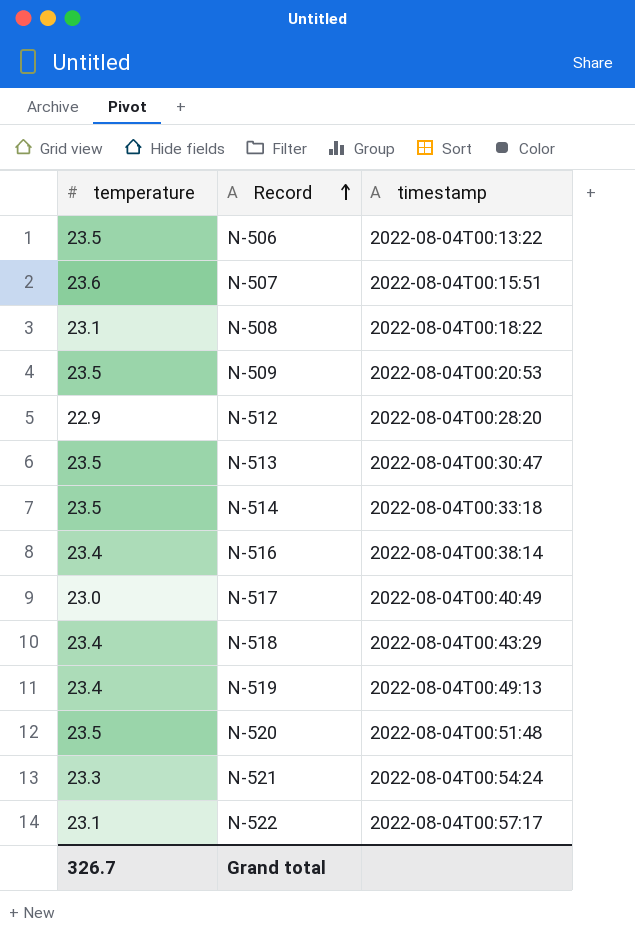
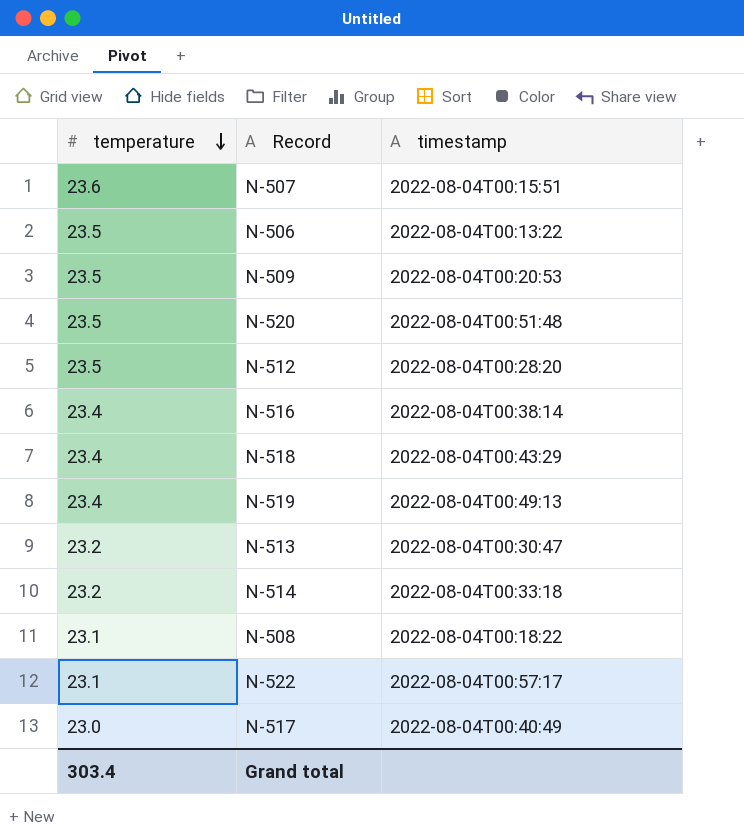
row order: Record ascending -> temperature descending
row N-521: 23.3 | 2022-08-04T00:54:24 -> none
N-512 | temperature: 22.9 -> 23.5
N-513 | temperature: 23.5 -> 23.2
N-514 | temperature: 23.5 -> 23.2
Grand total | temperature: 326.7 -> 303.4

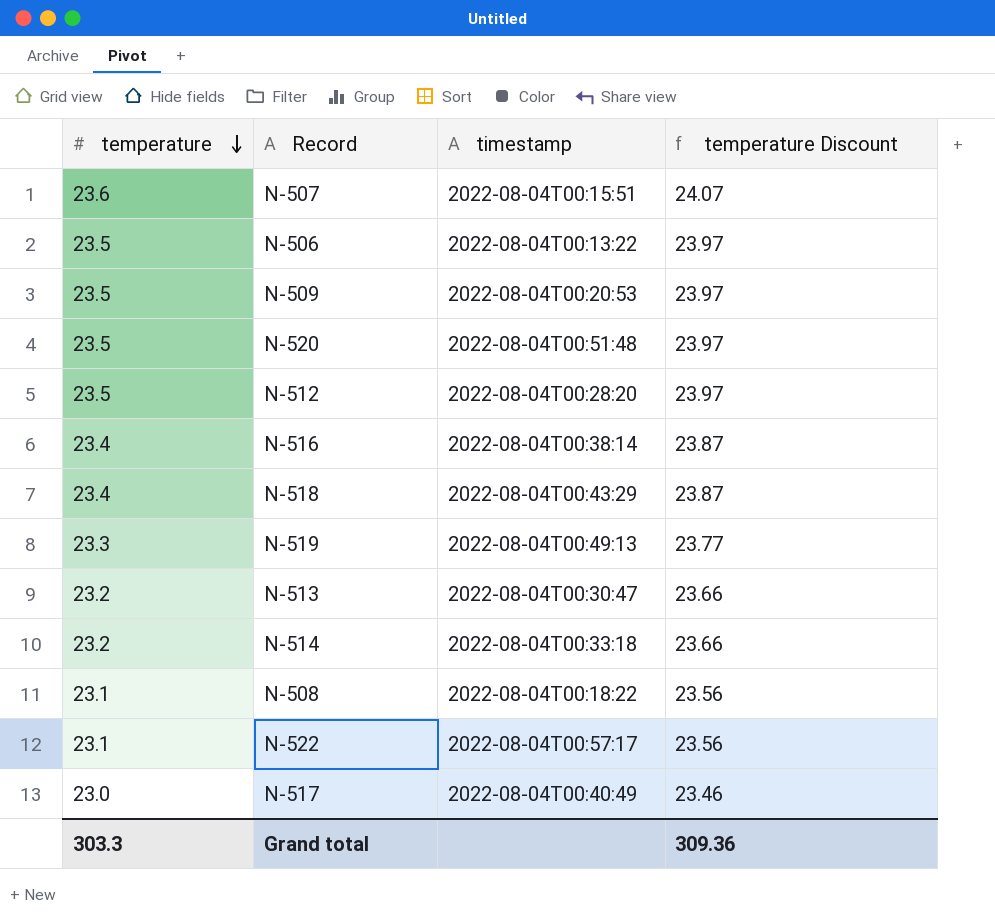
column temperature Discount | formula: none -> [temperature] * 1.02
N-519 | temperature: 23.4 -> 23.3
Grand total | temperature: 303.4 -> 303.3

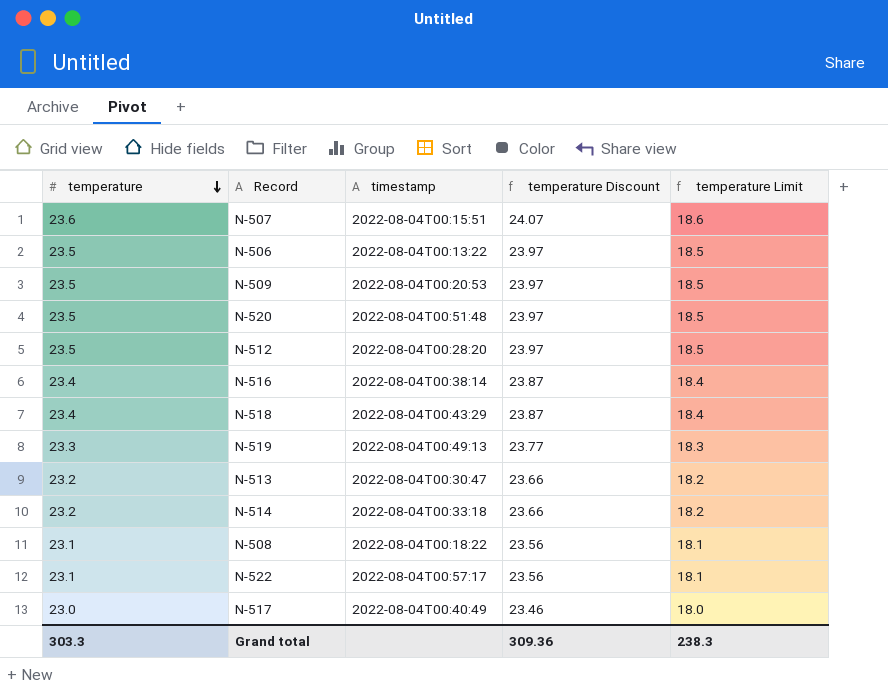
column temperature Limit | formula: none -> [temperature] - 5

